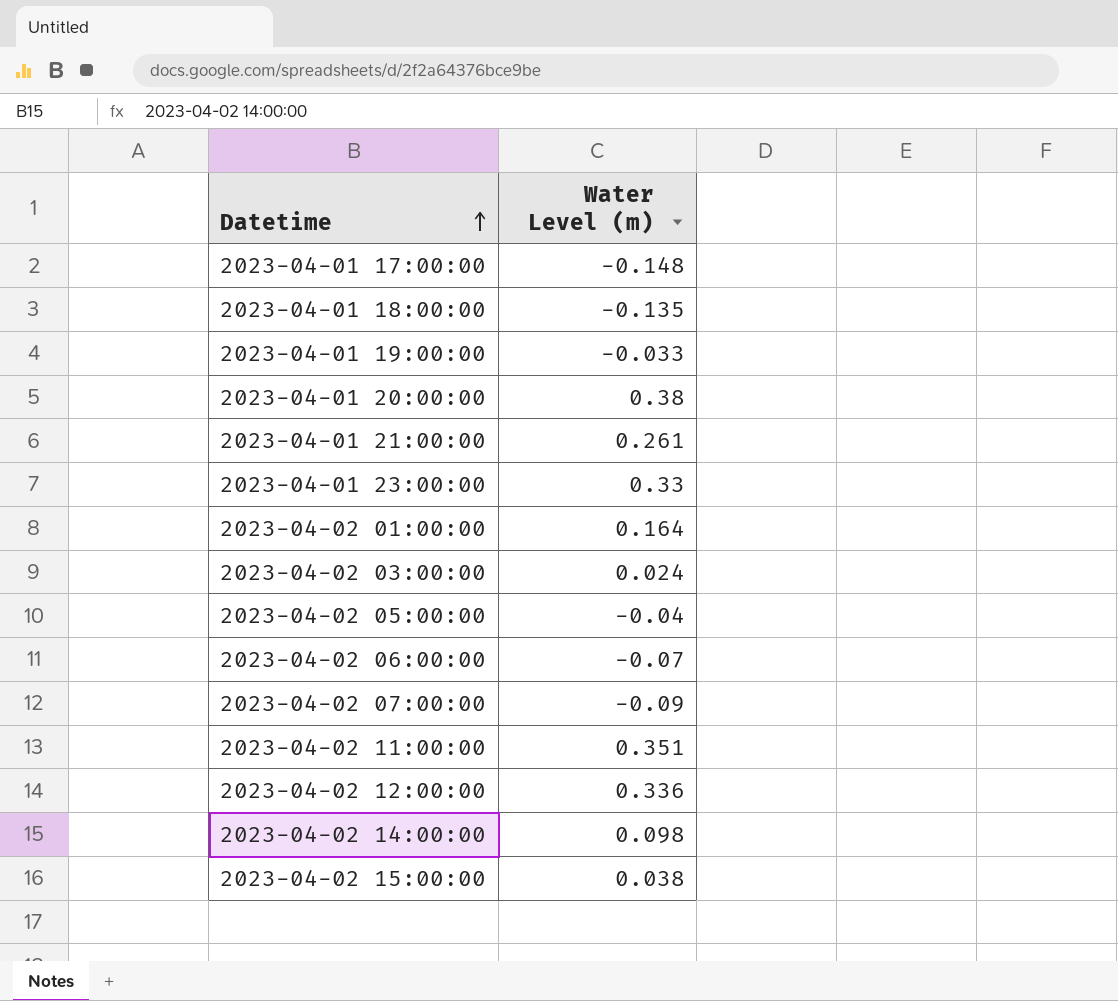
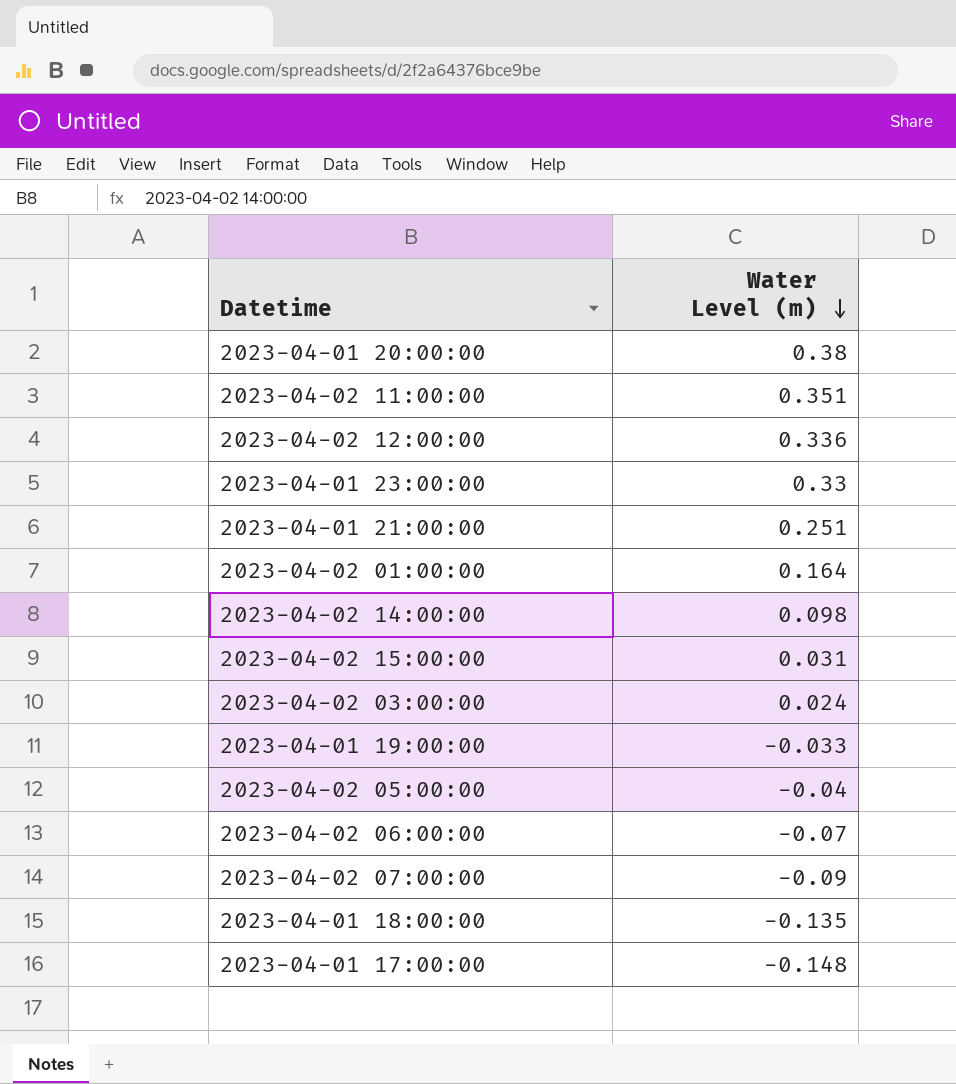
row order: Datetime ascending -> Water Level (m) descending
2023-04-01 21:00:00 | Water Level (m): 0.261 -> 0.251
2023-04-02 15:00:00 | Water Level (m): 0.038 -> 0.031

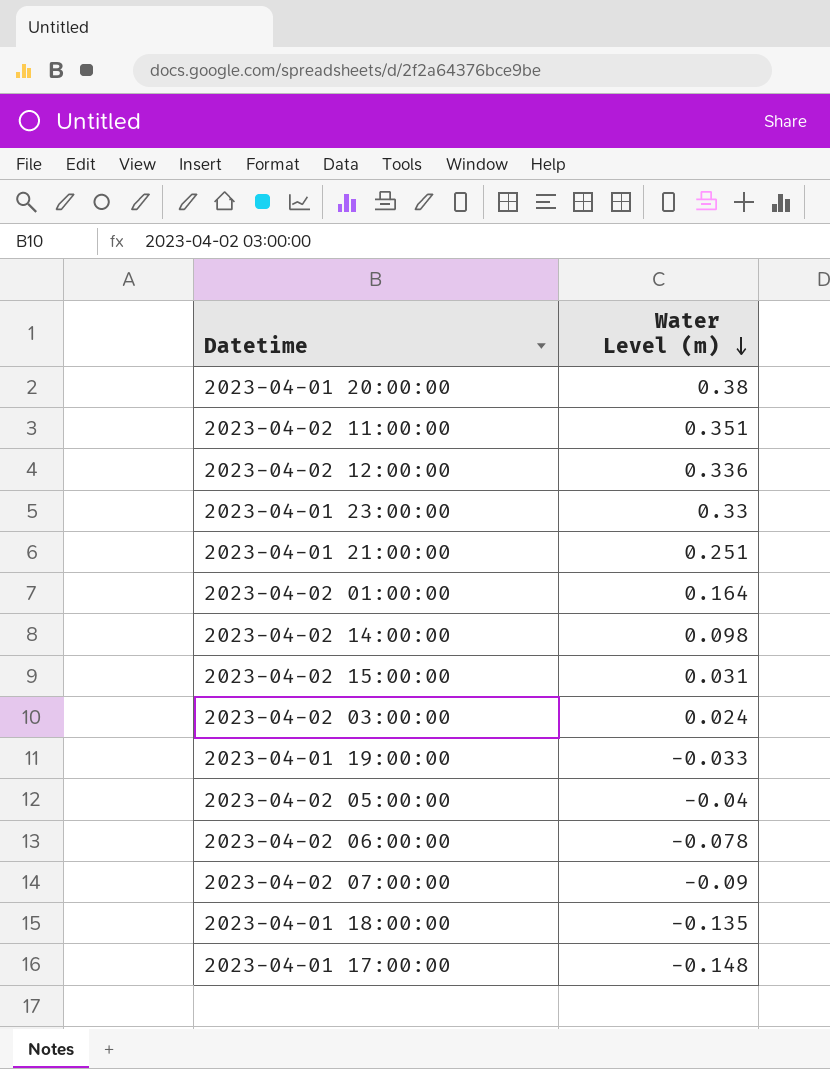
2023-04-02 06:00:00 | Water Level (m): -0.07 -> -0.078

